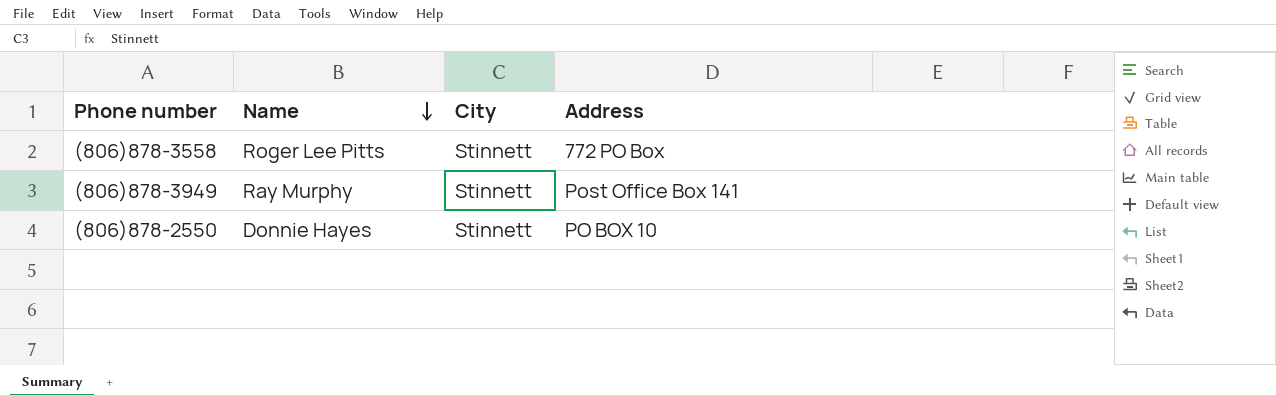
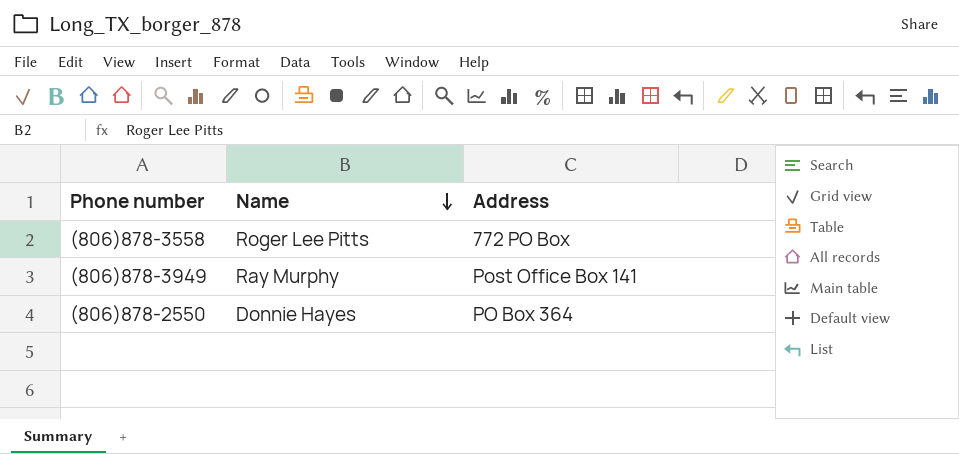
column City | position: 3 -> none
(806)878-2550 | Address: PO BOX 10 -> PO Box 364

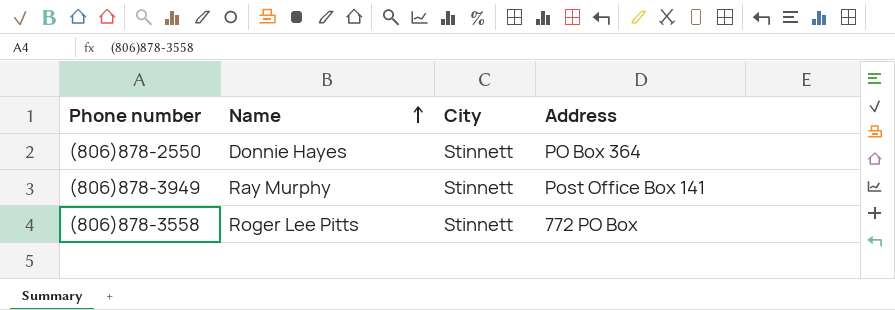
row order: Name descending -> Name ascending
column City | position: none -> 3

